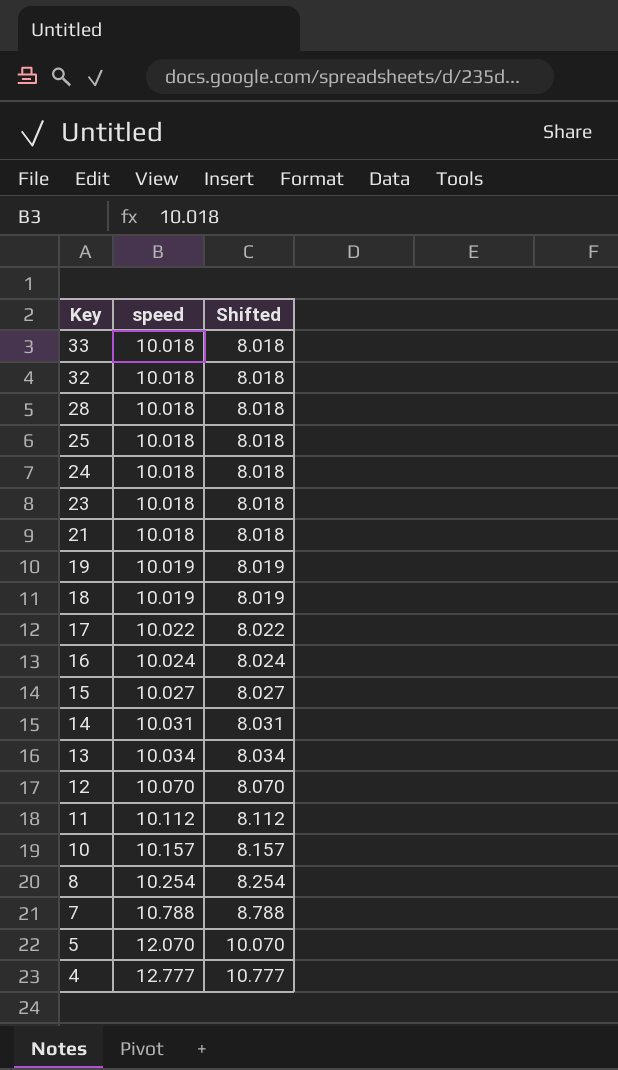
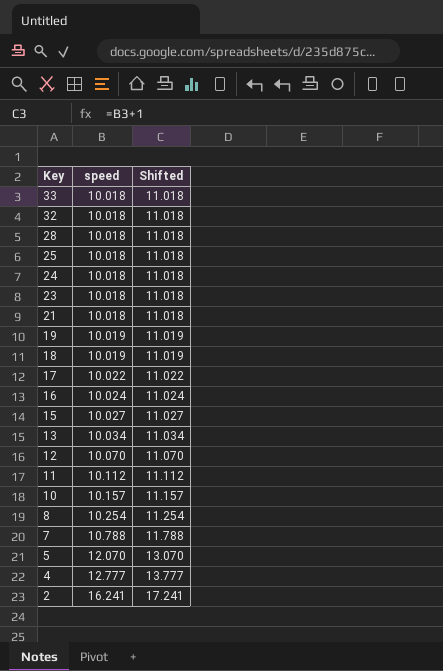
column Shifted | formula: [speed] - 2 -> [speed] + 1
row 14: 10.031 | 8.031 -> none
row 2: none -> 16.241 | 17.241

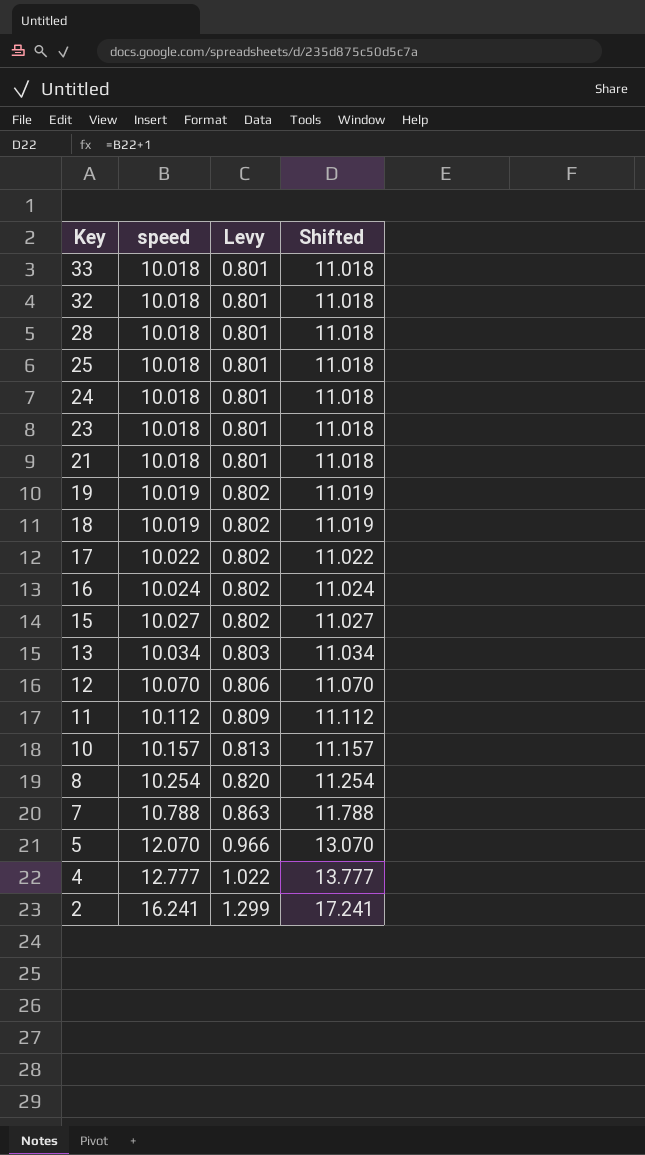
column Levy | formula: none -> [speed] * 0.08

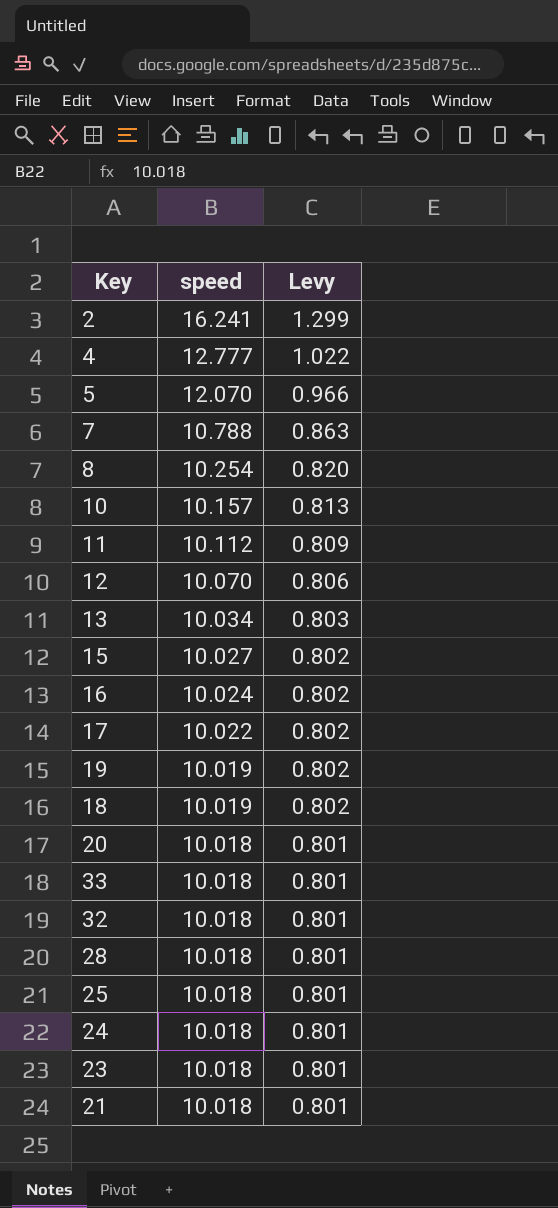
row order: Key descending -> speed descending
column Shifted | formula: [speed] + 1 -> none
row 20: none -> 10.018 | 0.801

